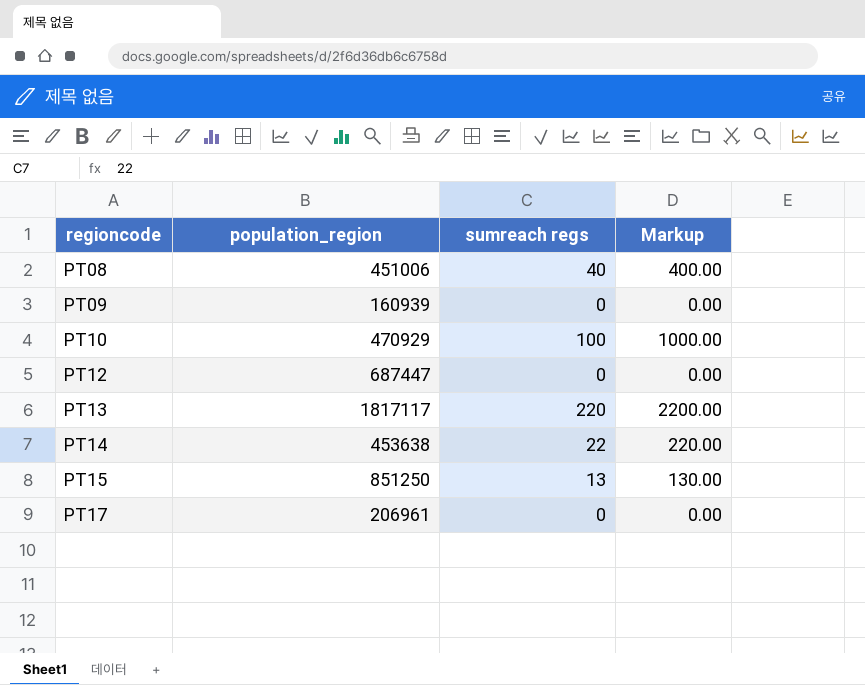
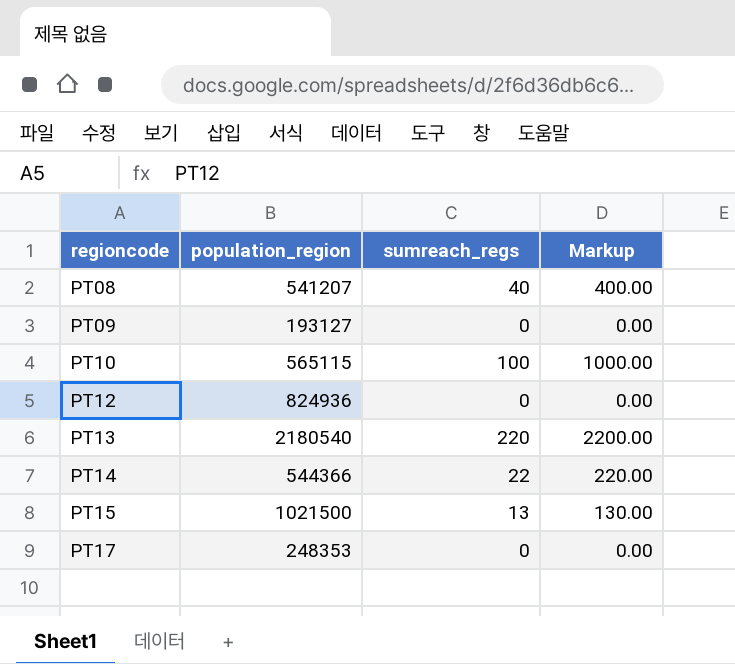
column name: sumreach regs -> sumreach_regs
PT08 | population_region: 451006 -> 541207
PT09 | population_region: 160939 -> 193127
PT10 | population_region: 470929 -> 565115
PT12 | population_region: 687447 -> 824936
PT13 | population_region: 1817117 -> 2180540
PT14 | population_region: 453638 -> 544366
PT15 | population_region: 851250 -> 1021500
PT17 | population_region: 206961 -> 248353

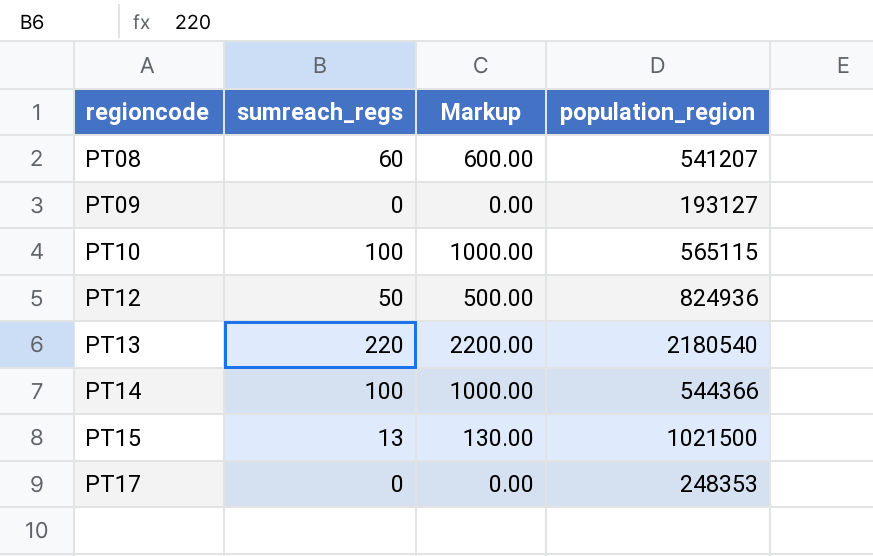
column population_region | position: 2 -> 4
PT08 | sumreach_regs: 40 -> 60
PT08 | Markup: 400.00 -> 600.00
PT12 | sumreach_regs: 0 -> 50
PT12 | Markup: 0.00 -> 500.00
PT14 | sumreach_regs: 22 -> 100
PT14 | Markup: 220.00 -> 1000.00

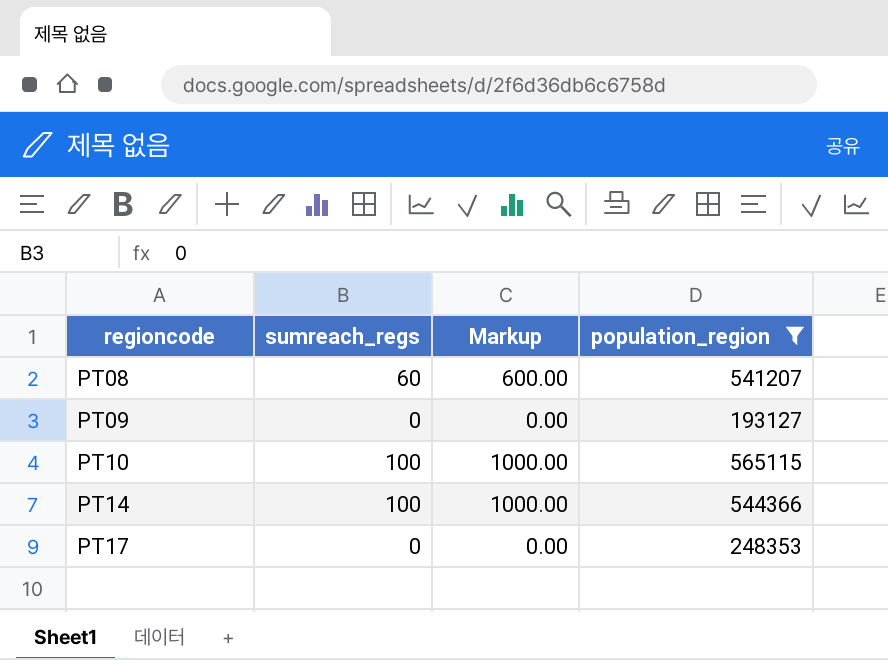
filter: none -> population_region <= 565115

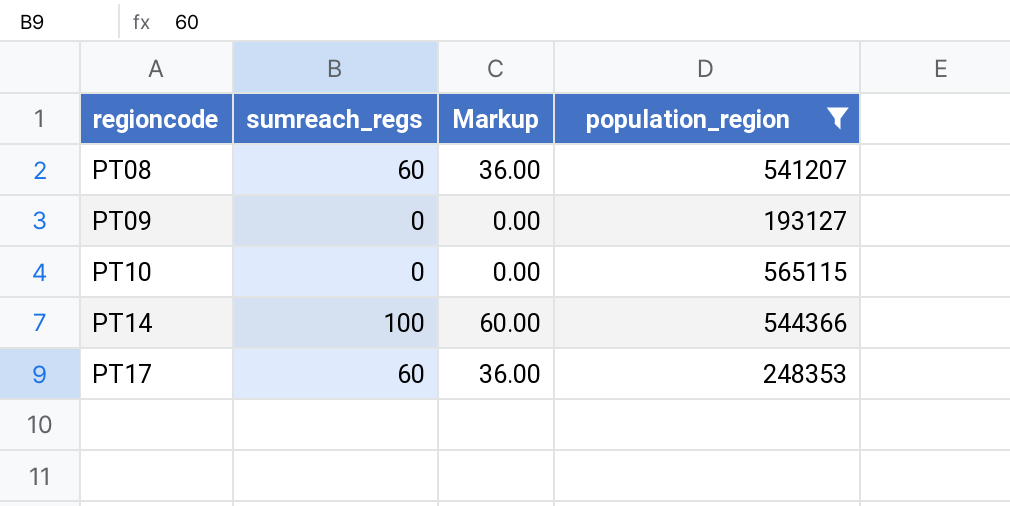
column Markup | formula: [sumreach_regs] * 10 -> [sumreach_regs] * 0.6
PT10 | sumreach_regs: 100 -> 0
PT17 | sumreach_regs: 0 -> 60

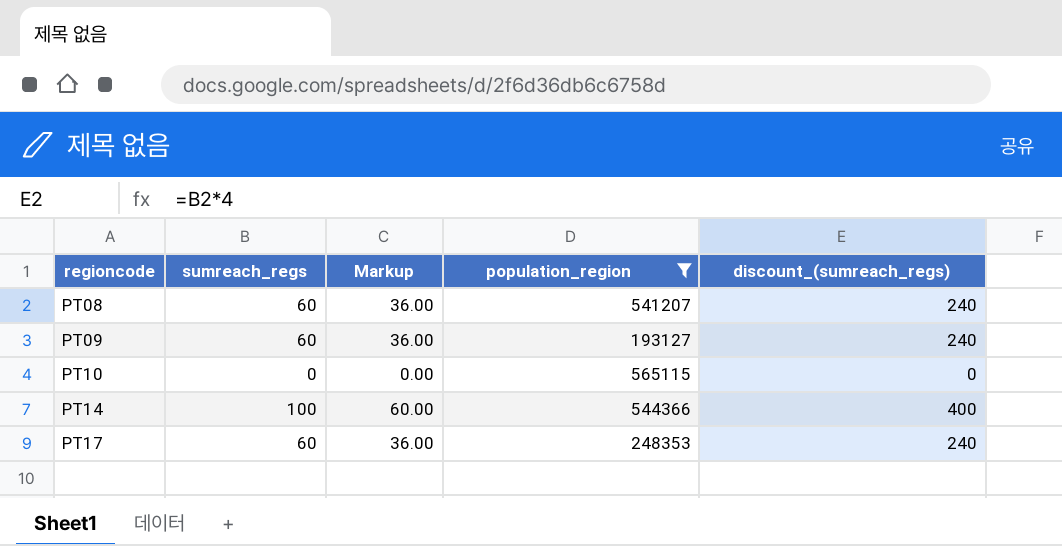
column discount_(sumreach_regs) | formula: none -> [sumreach_regs] * 4
PT09 | sumreach_regs: 0 -> 60
PT09 | Markup: 0.00 -> 36.00

